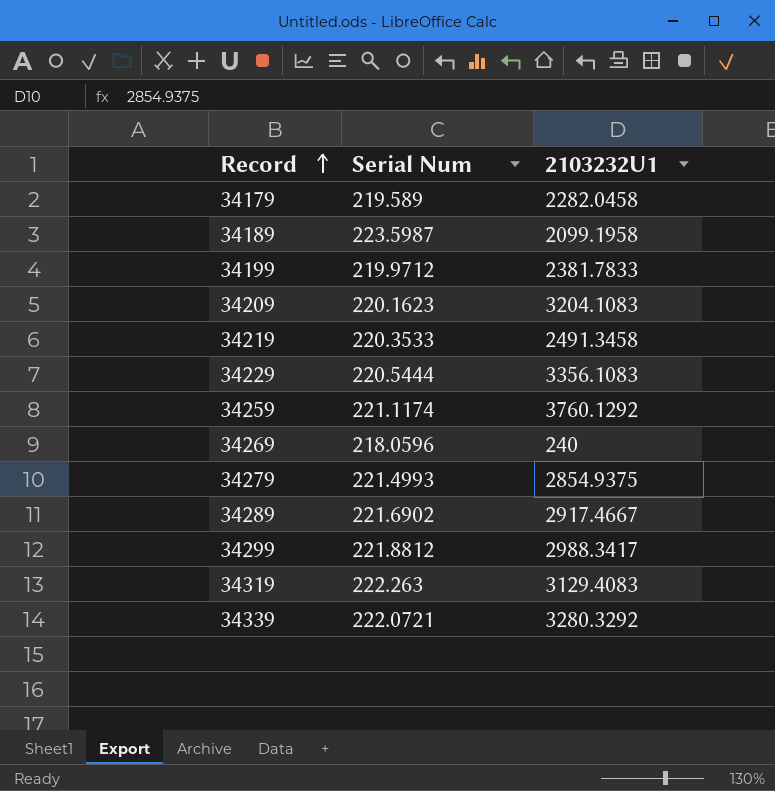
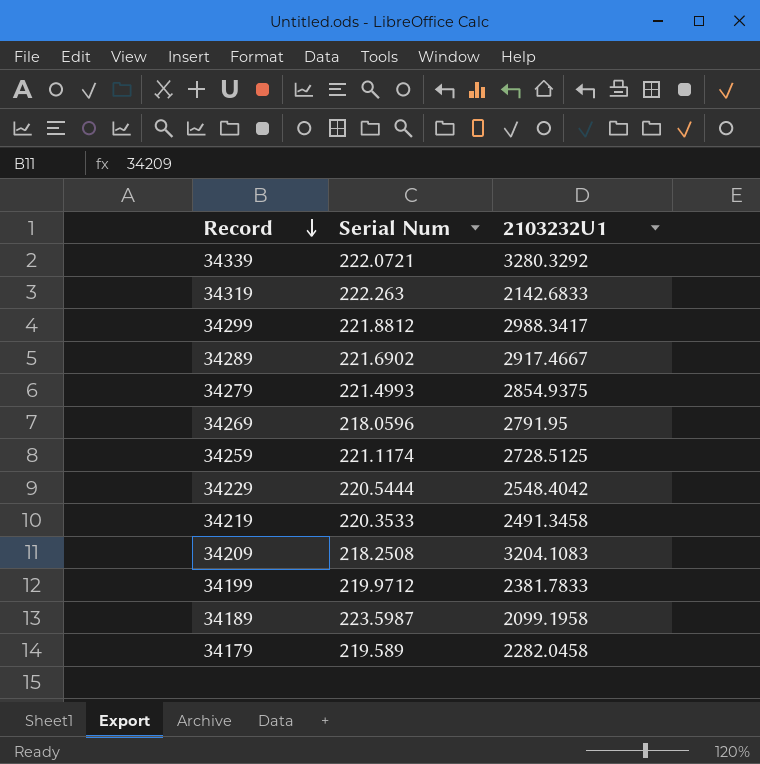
row order: Record ascending -> Record descending
34319 | 2103232U1: 3129.4083 -> 2142.6833
34269 | 2103232U1: 240 -> 2791.95
34259 | 2103232U1: 3760.1292 -> 2728.5125
34229 | 2103232U1: 3356.1083 -> 2548.4042
34209 | Serial Num: 220.1623 -> 218.2508

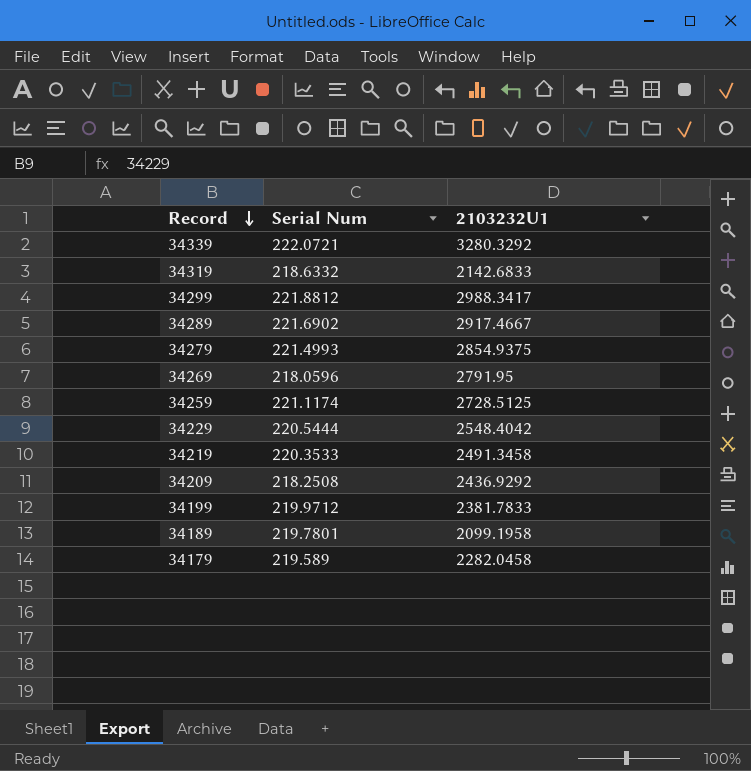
34319 | Serial Num: 222.263 -> 218.6332
34209 | 2103232U1: 3204.1083 -> 2436.9292
34189 | Serial Num: 223.5987 -> 219.7801

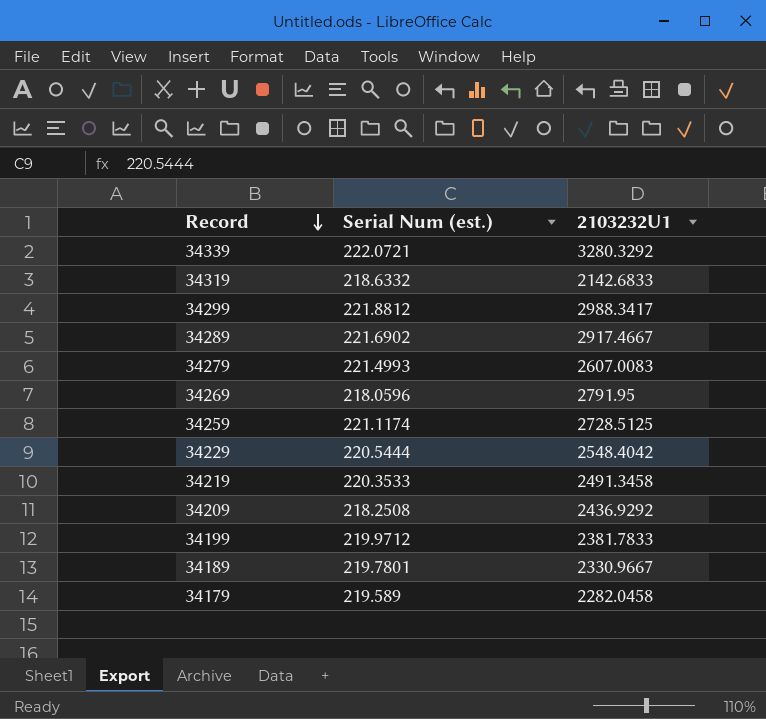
column name: Serial Num -> Serial Num (est.)
34279 | 2103232U1: 2854.9375 -> 2607.0083
34189 | 2103232U1: 2099.1958 -> 2330.9667

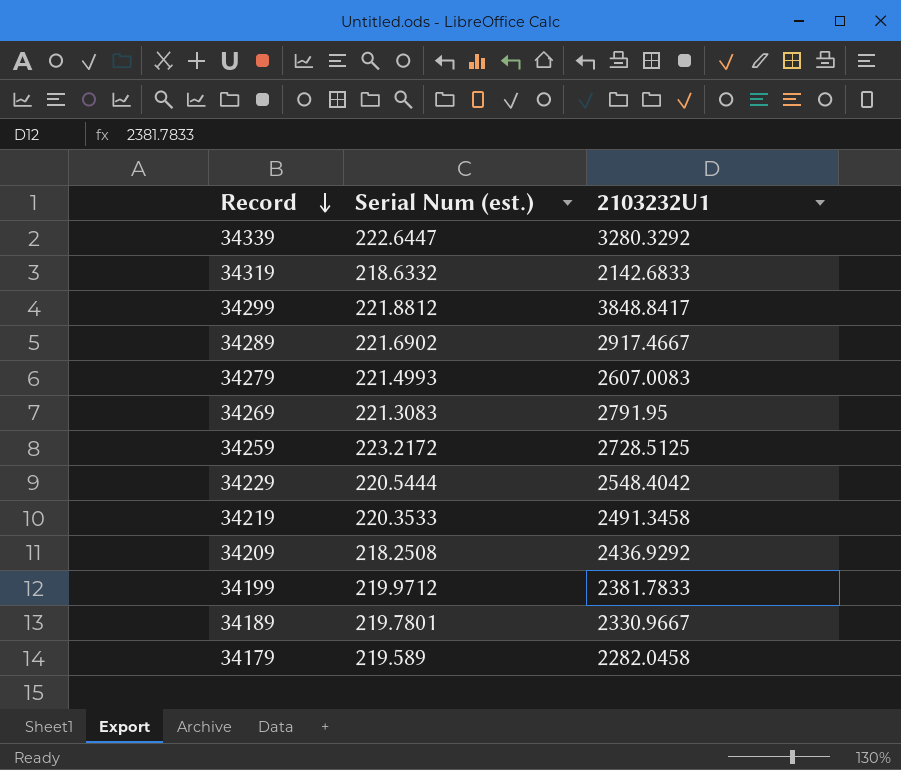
34339 | Serial Num (est.): 222.0721 -> 222.6447
34299 | 2103232U1: 2988.3417 -> 3848.8417
34269 | Serial Num (est.): 218.0596 -> 221.3083
34259 | Serial Num (est.): 221.1174 -> 223.2172

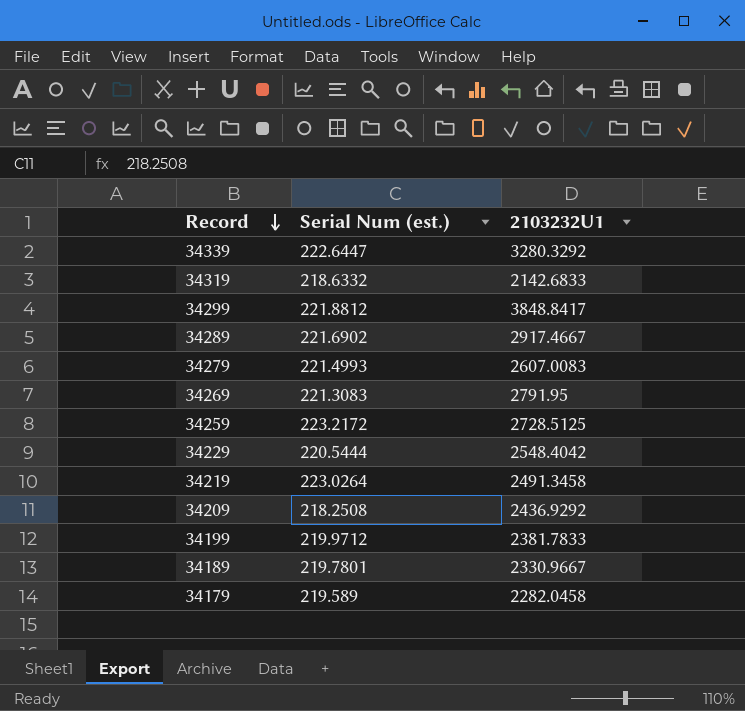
34219 | Serial Num (est.): 220.3533 -> 223.0264

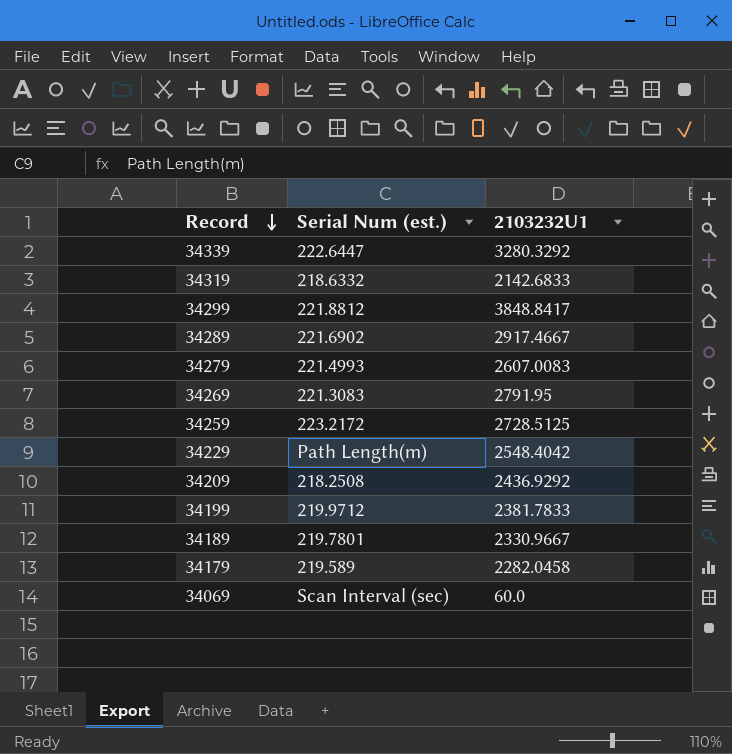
row 34219: 223.0264 | 2491.3458 -> none
34229 | Serial Num (est.): 220.5444 -> Path Length(m)
row 34069: none -> Scan Interval (sec) | 60.0

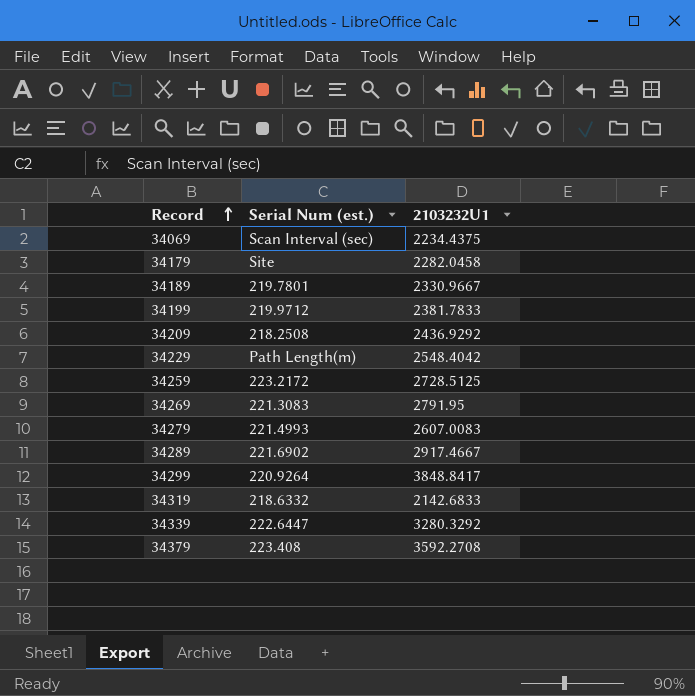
row order: Record descending -> Record ascending
34069 | 2103232U1: 60.0 -> 2234.4375
34179 | Serial Num (est.): 219.589 -> Site
34299 | Serial Num (est.): 221.8812 -> 220.9264
row 34379: none -> 223.408 | 3592.2708

